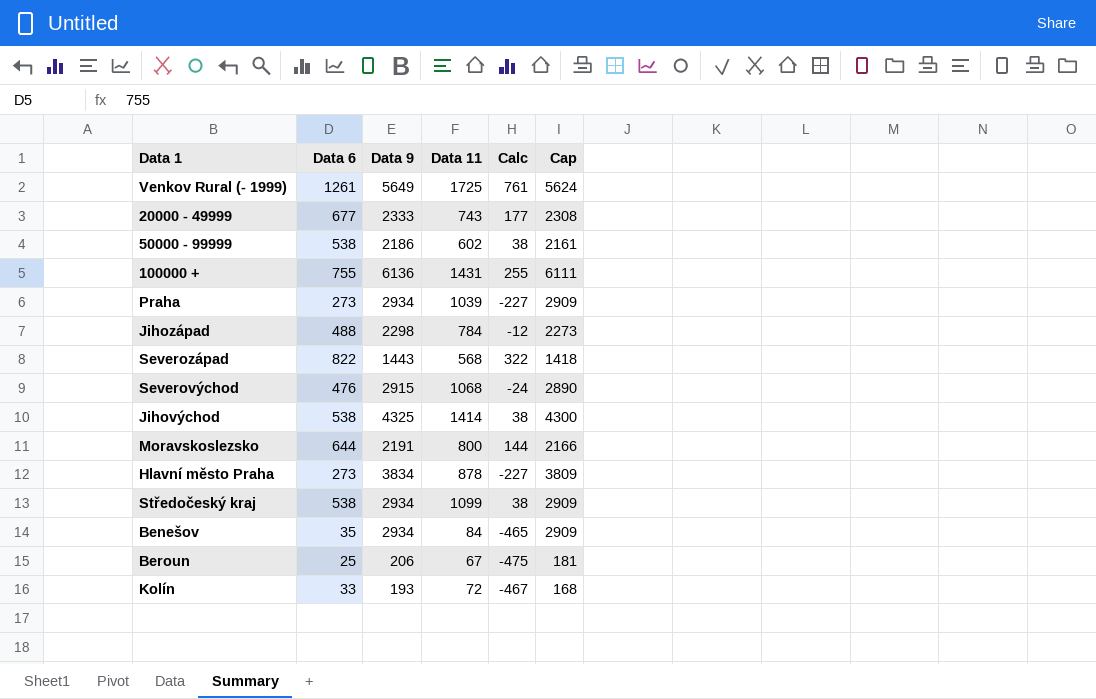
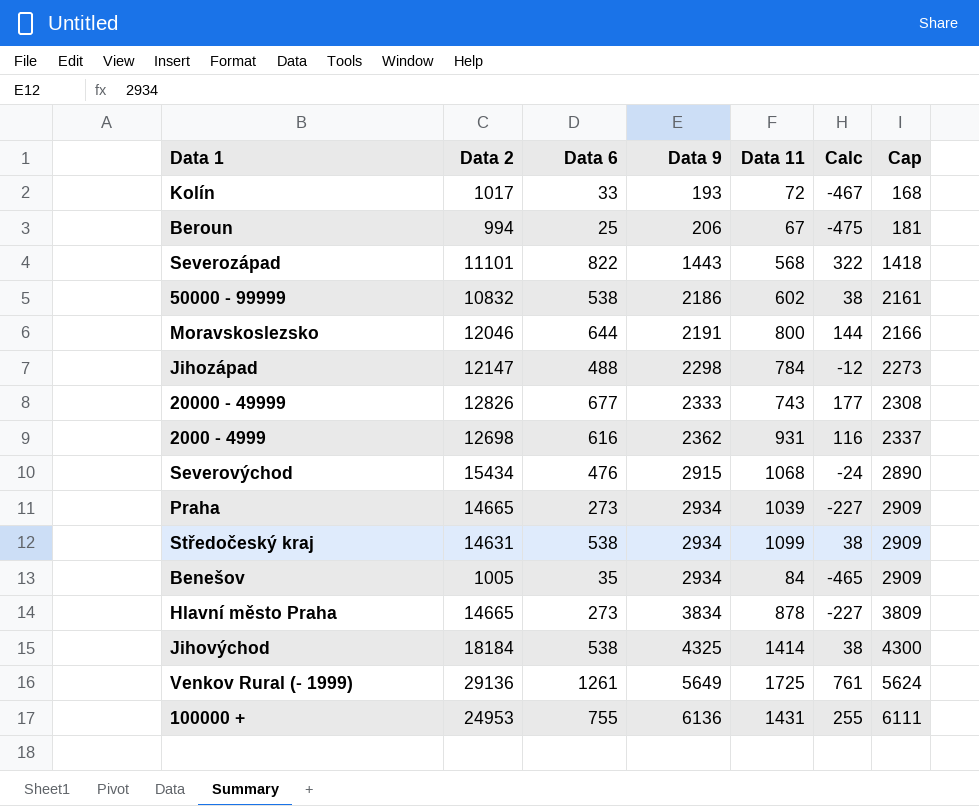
row order: none -> Data 9 ascending
column Data 2 | position: none -> 2
row 2000 - 4999: none -> 12698 | 616 | 2362 | 931 | 116 | 2337

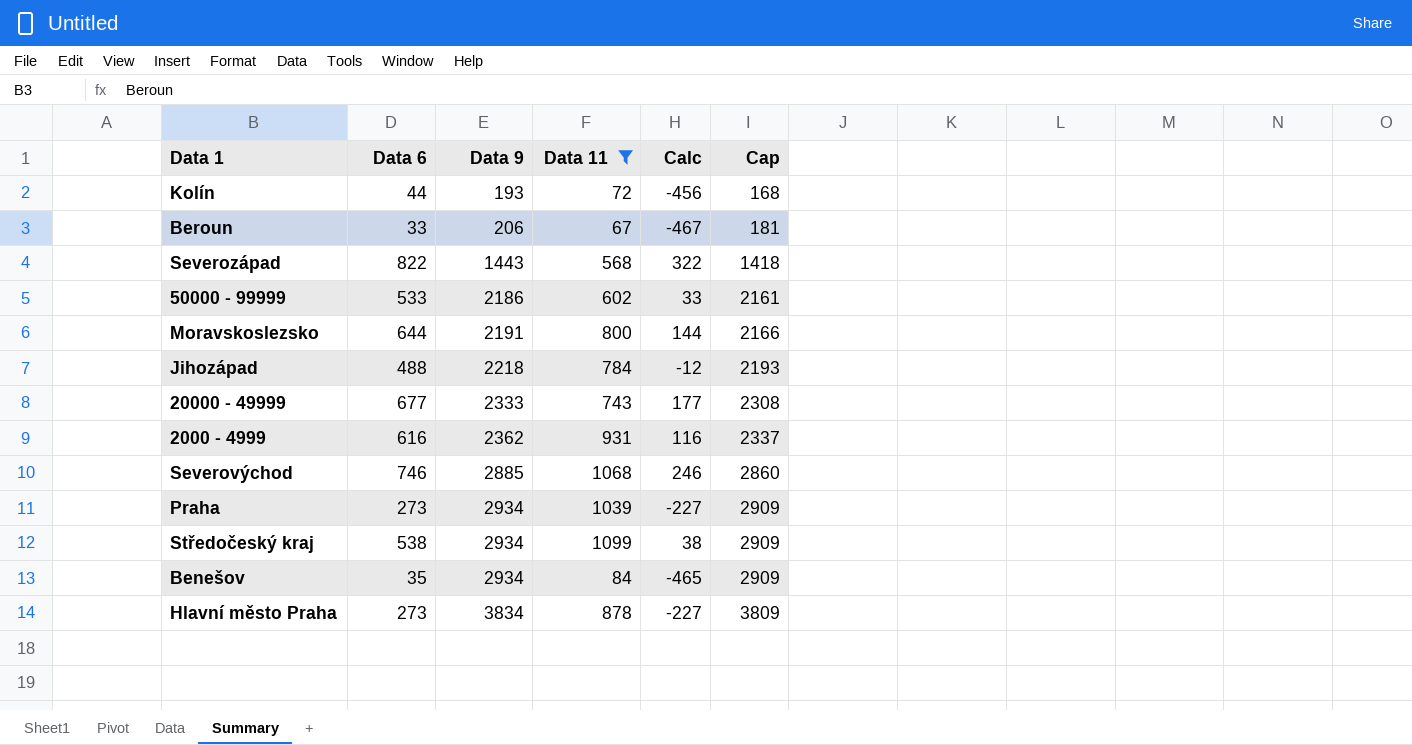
filter: none -> Data 11 <= 1099
column Data 2 | position: 2 -> none
Kolín | Data 6: 33 -> 44
Kolín | Calc: -467 -> -456
Beroun | Data 6: 25 -> 33
Beroun | Calc: -475 -> -467
50000 - 99999 | Data 6: 538 -> 533
50000 - 99999 | Calc: 38 -> 33
Jihozápad | Data 9: 2298 -> 2218
Jihozápad | Cap: 2273 -> 2193
Severovýchod | Data 6: 476 -> 746
Severovýchod | Data 9: 2915 -> 2885
Severovýchod | Calc: -24 -> 246
Severovýchod | Cap: 2890 -> 2860

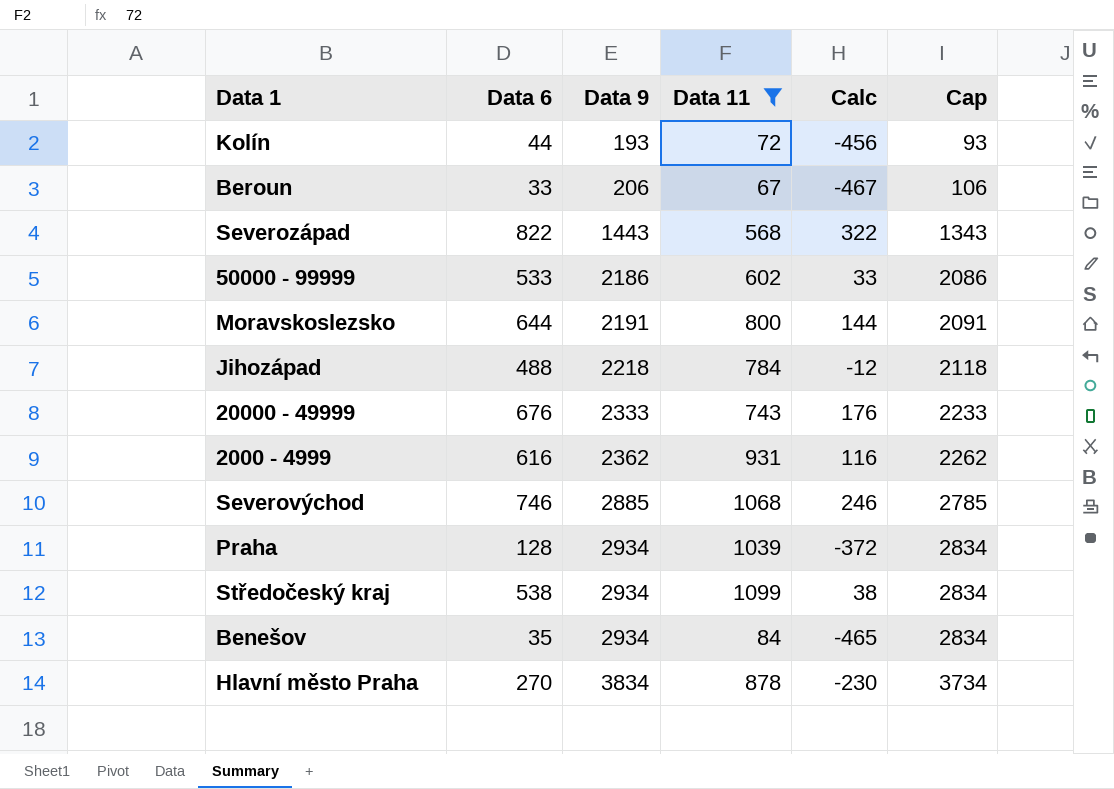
column Cap | formula: [Data 9] - 25 -> [Data 9] - 100
20000 - 49999 | Data 6: 677 -> 676
20000 - 49999 | Calc: 177 -> 176
Praha | Data 6: 273 -> 128
Praha | Calc: -227 -> -372
Hlavní město Praha | Data 6: 273 -> 270
Hlavní město Praha | Calc: -227 -> -230

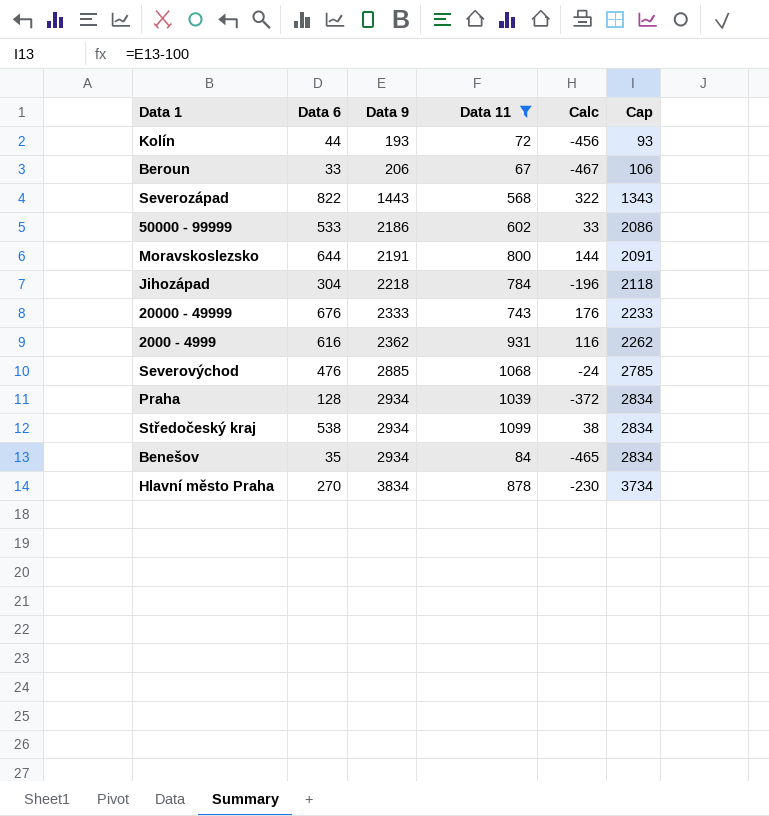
Jihozápad | Data 6: 488 -> 304
Jihozápad | Calc: -12 -> -196
Severovýchod | Data 6: 746 -> 476
Severovýchod | Calc: 246 -> -24

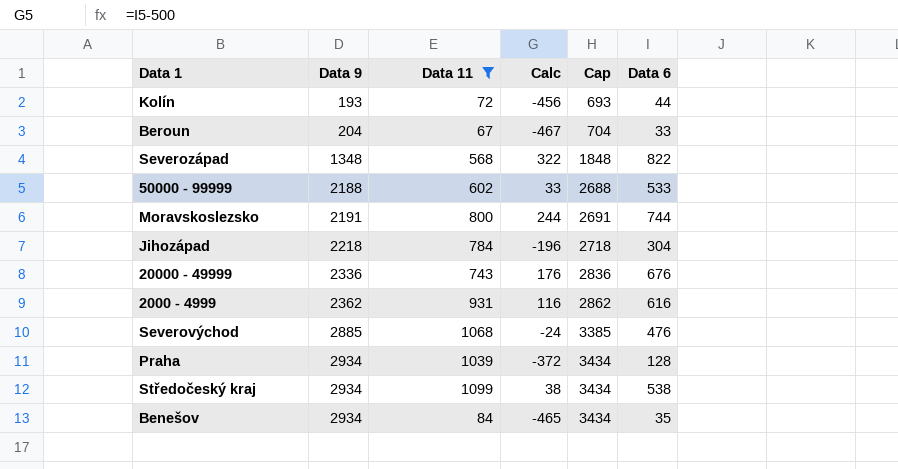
column Cap | formula: [Data 9] - 100 -> [Data 9] + 500
column Data 6 | position: 2 -> 6
row Hlavní město Praha: 270 | 3834 | 878 | -230 | 3734 -> none
Beroun | Data 9: 206 -> 204
Severozápad | Data 9: 1443 -> 1348
50000 - 99999 | Data 9: 2186 -> 2188
Moravskoslezsko | Calc: 144 -> 244
Moravskoslezsko | Data 6: 644 -> 744
20000 - 49999 | Data 9: 2333 -> 2336

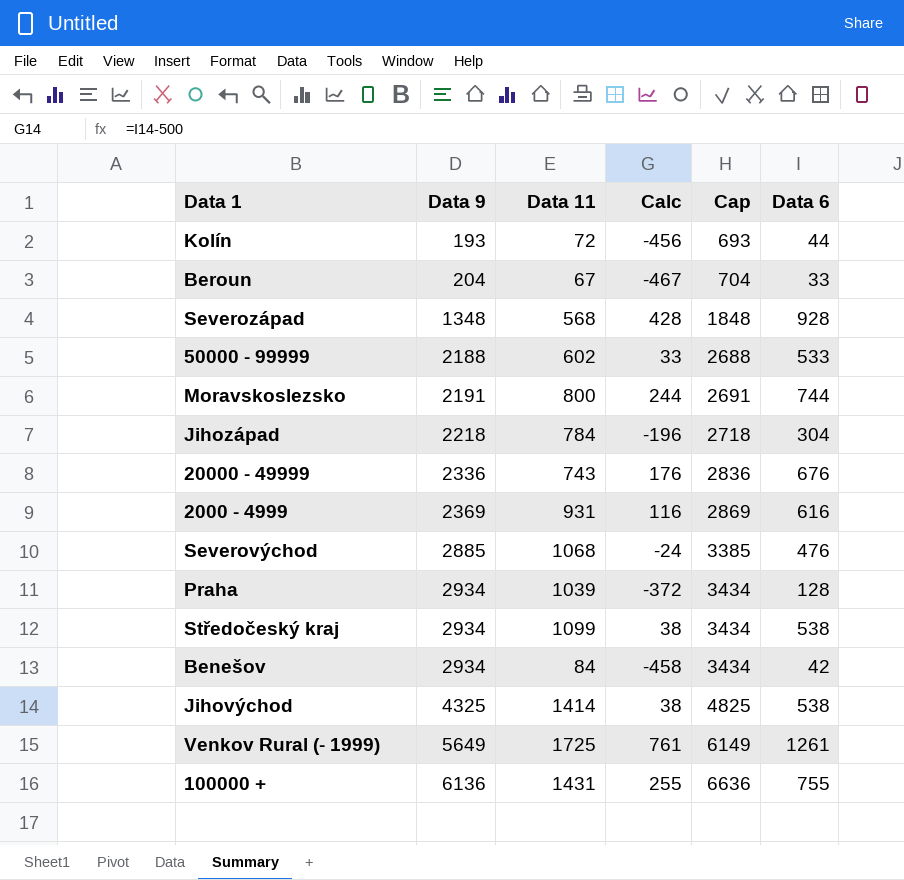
filter: Data 11 <= 1099 -> none
Severozápad | Calc: 322 -> 428
Severozápad | Data 6: 822 -> 928
2000 - 4999 | Data 9: 2362 -> 2369
2000 - 4999 | Cap: 2862 -> 2869
Benešov | Calc: -465 -> -458
Benešov | Data 6: 35 -> 42

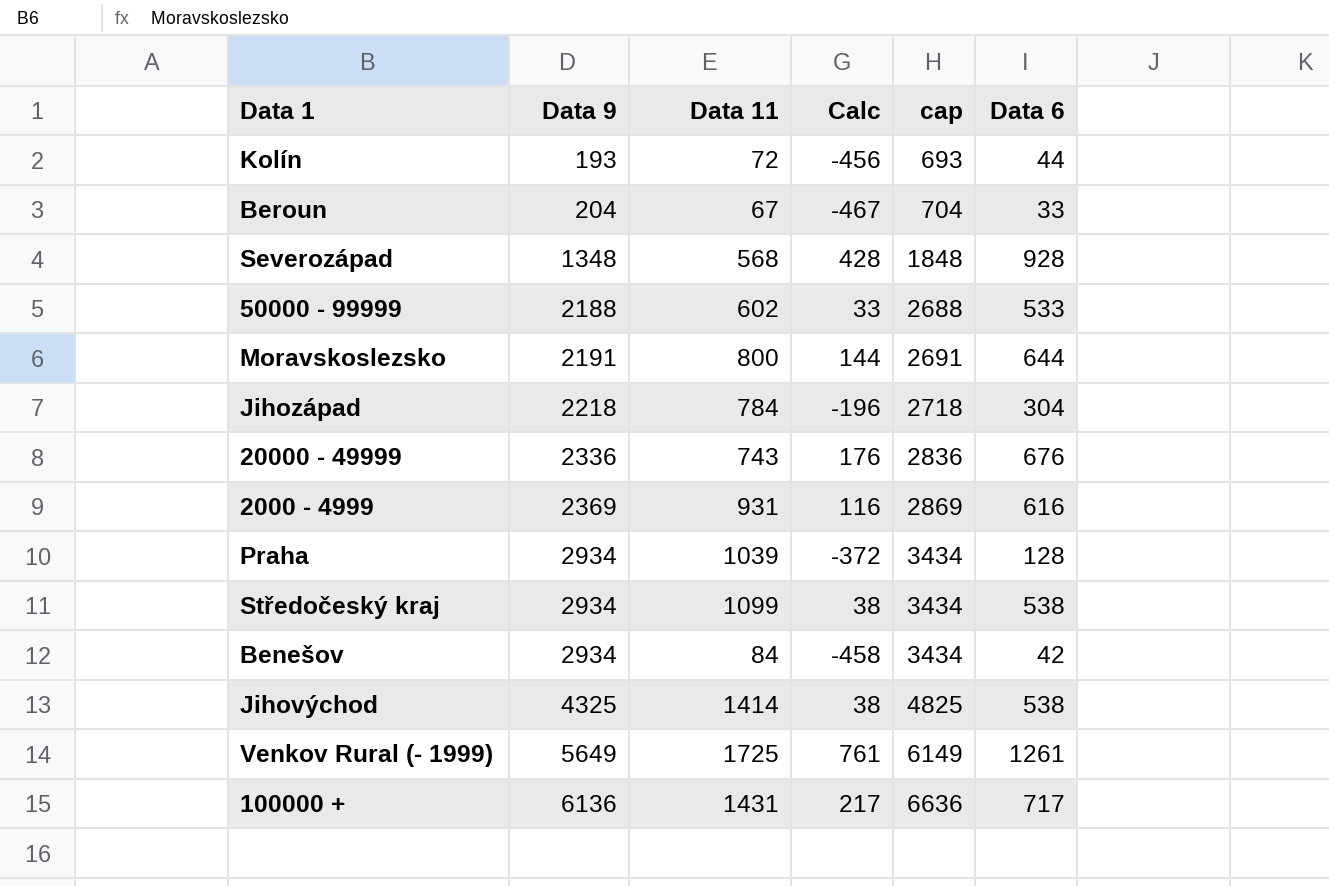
column name: Cap -> cap
row Severovýchod: 2885 | 1068 | -24 | 3385 | 476 -> none
Moravskoslezsko | Calc: 244 -> 144
Moravskoslezsko | Data 6: 744 -> 644
100000 + | Calc: 255 -> 217
100000 + | Data 6: 755 -> 717

